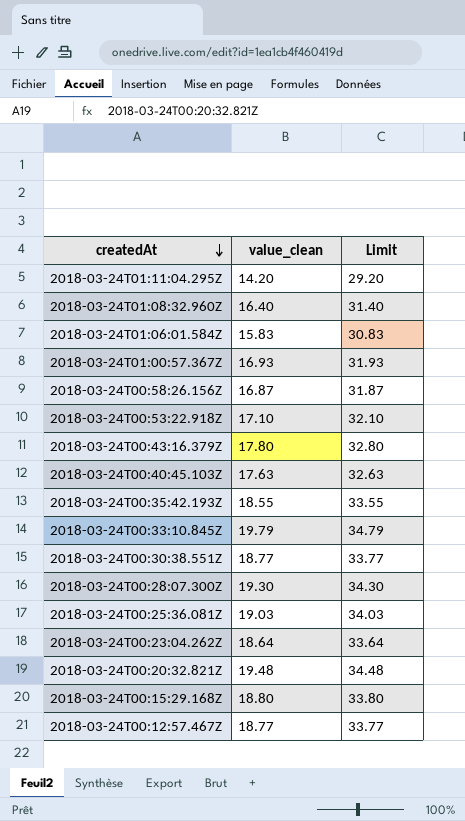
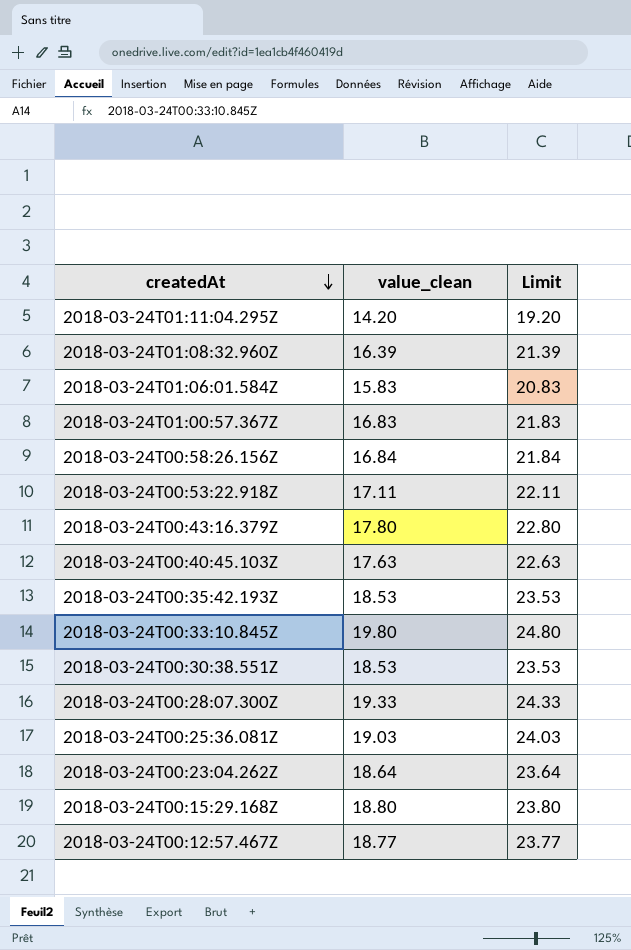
column Limit | formula: [value_clean] + 15 -> [value_clean] + 5
row 2018-03-24T00:20:32.821Z: 19.48 | 34.48 -> none
2018-03-24T01:08:32.960Z | value_clean: 16.40 -> 16.39
2018-03-24T01:00:57.367Z | value_clean: 16.93 -> 16.83
2018-03-24T00:58:26.156Z | value_clean: 16.87 -> 16.84
2018-03-24T00:53:22.918Z | value_clean: 17.10 -> 17.11
2018-03-24T00:35:42.193Z | value_clean: 18.55 -> 18.53
2018-03-24T00:33:10.845Z | value_clean: 19.79 -> 19.80
2018-03-24T00:30:38.551Z | value_clean: 18.77 -> 18.53
2018-03-24T00:28:07.300Z | value_clean: 19.30 -> 19.33

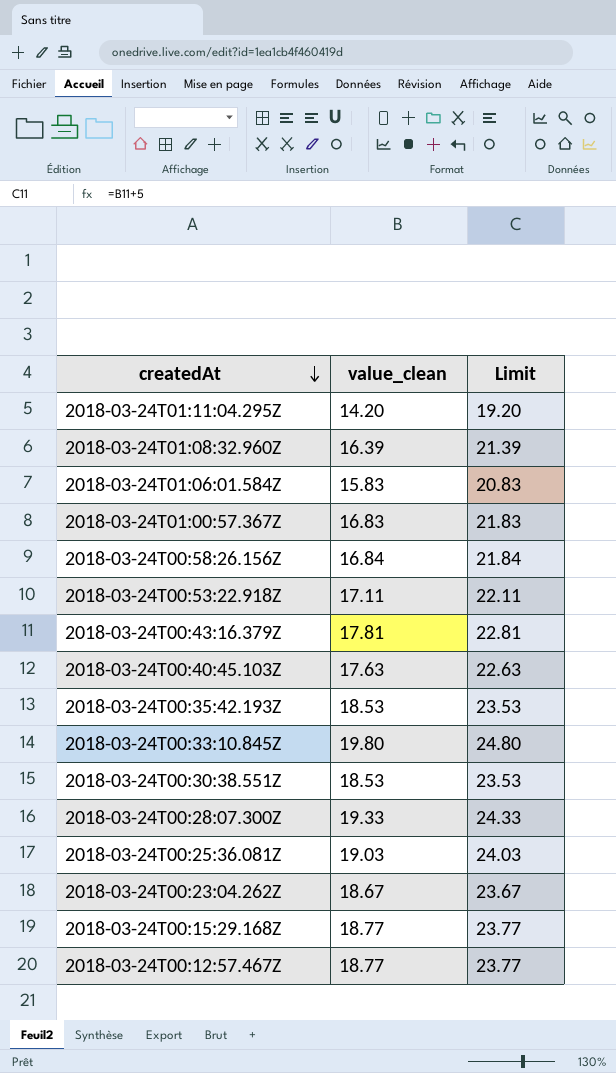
2018-03-24T00:43:16.379Z | value_clean: 17.80 -> 17.81
2018-03-24T00:43:16.379Z | Limit: 22.80 -> 22.81
2018-03-24T00:23:04.262Z | value_clean: 18.64 -> 18.67
2018-03-24T00:23:04.262Z | Limit: 23.64 -> 23.67
2018-03-24T00:15:29.168Z | value_clean: 18.80 -> 18.77
2018-03-24T00:15:29.168Z | Limit: 23.80 -> 23.77

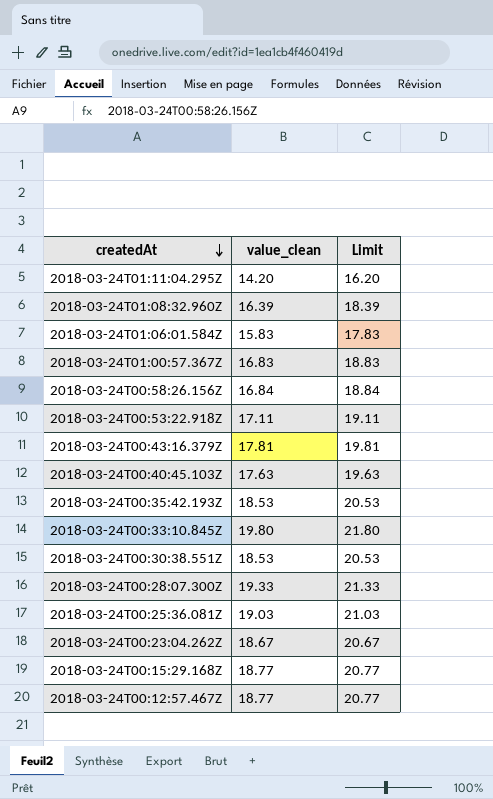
column Limit | formula: [value_clean] + 5 -> [value_clean] + 2

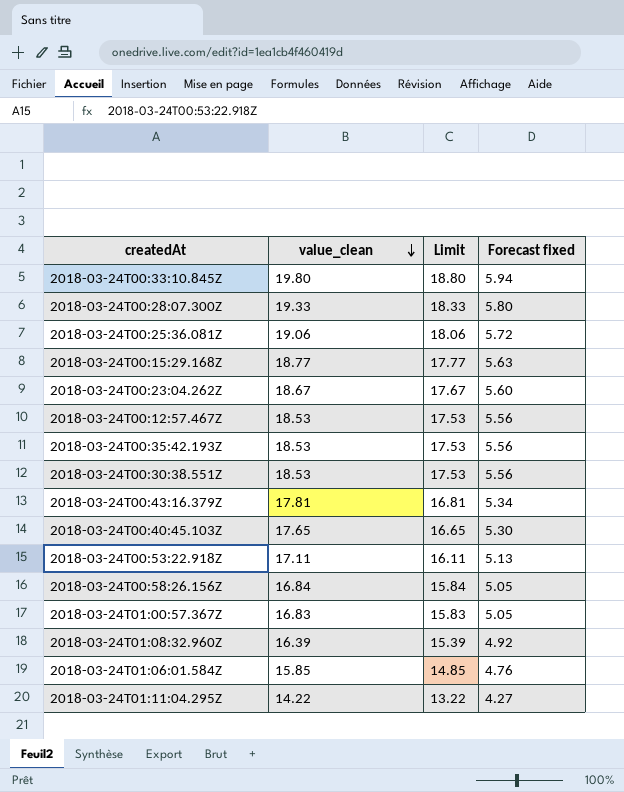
row order: createdAt descending -> value_clean descending
column Limit | formula: [value_clean] + 2 -> [value_clean] - 1
column Forecast fixed | formula: none -> [value_clean] * 0.3
2018-03-24T00:25:36.081Z | value_clean: 19.03 -> 19.06
2018-03-24T00:12:57.467Z | value_clean: 18.77 -> 18.53
2018-03-24T00:40:45.103Z | value_clean: 17.63 -> 17.65
2018-03-24T01:06:01.584Z | value_clean: 15.83 -> 15.85
2018-03-24T01:11:04.295Z | value_clean: 14.20 -> 14.22

